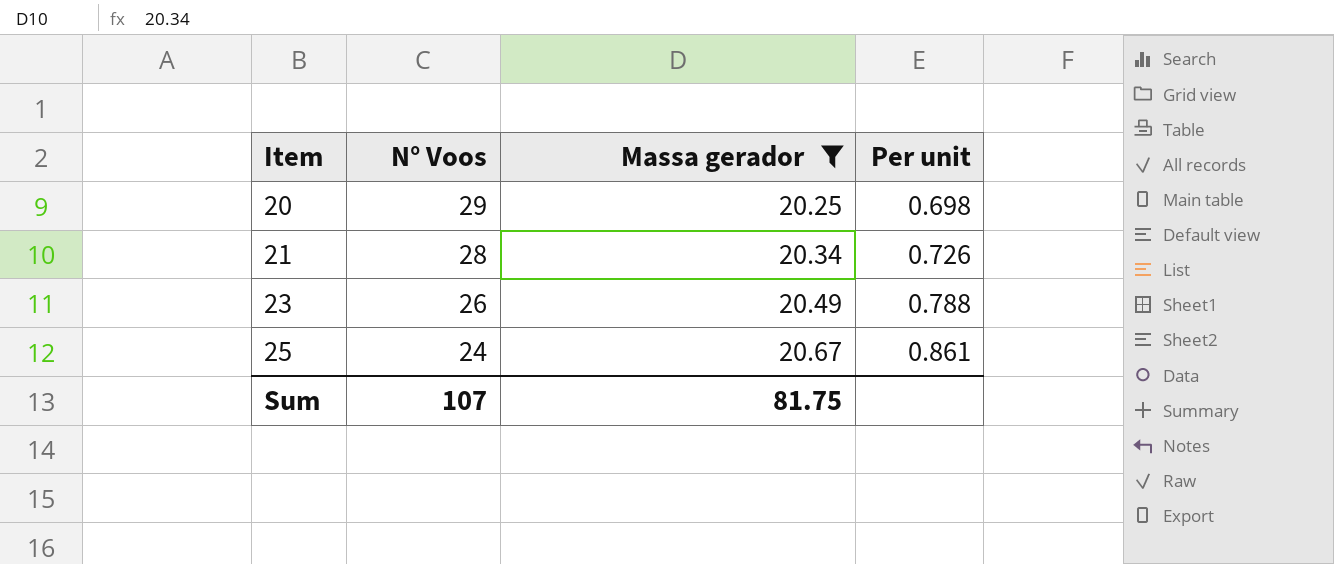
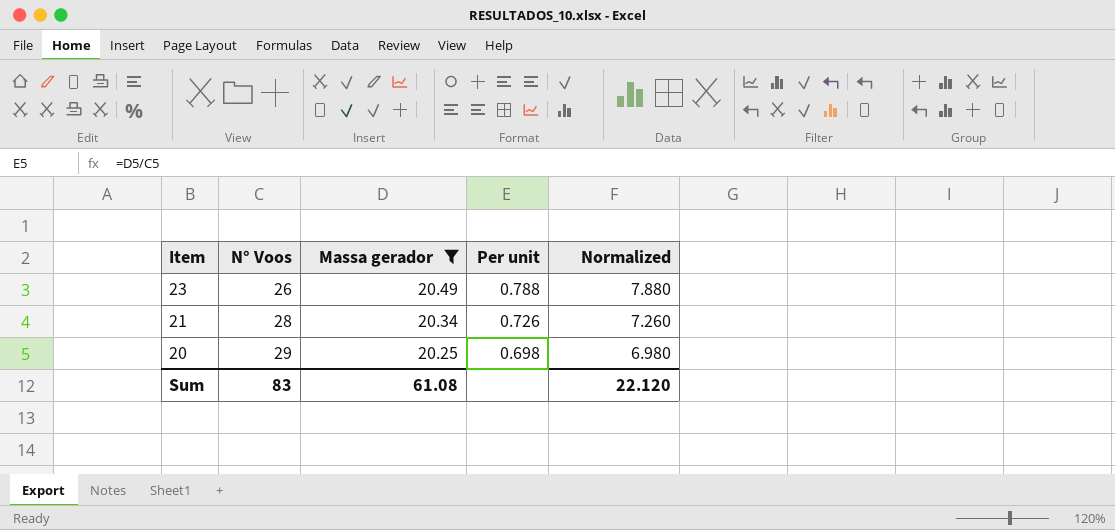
row order: Item ascending -> Item descending
column Normalized | formula: none -> [Per unit] * 10
row 25: 24 | 20.67 | 0.861 -> none
Sum | N° Voos: 107 -> 83
Sum | Massa gerador: 81.75 -> 61.08

